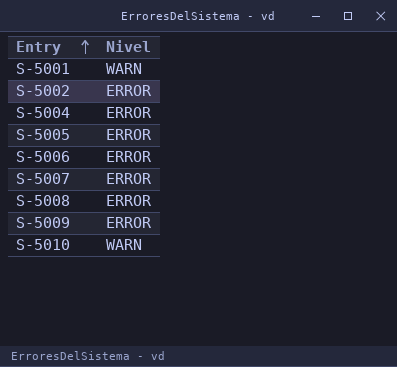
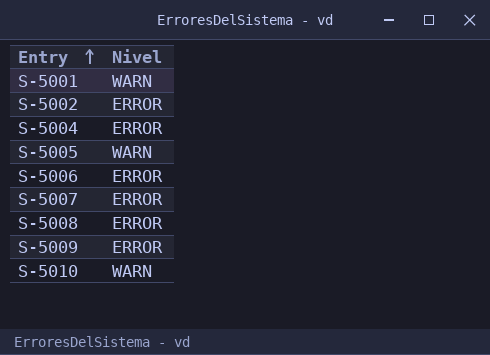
S-5005 | Nivel: ERROR -> WARN

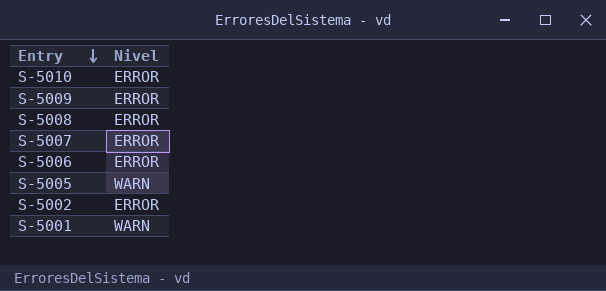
row order: Entry ascending -> Entry descending
row S-5004: ERROR -> none
S-5010 | Nivel: WARN -> ERROR

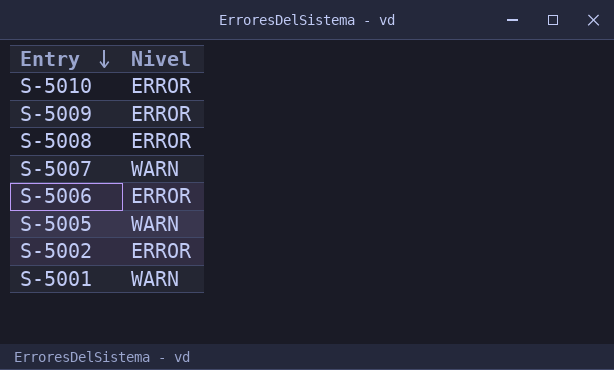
S-5007 | Nivel: ERROR -> WARN

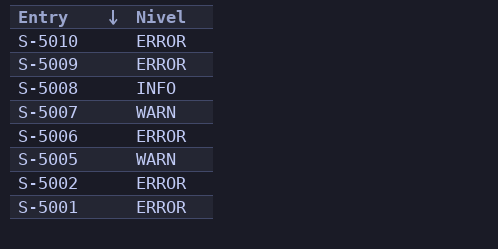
S-5008 | Nivel: ERROR -> INFO
S-5001 | Nivel: WARN -> ERROR

